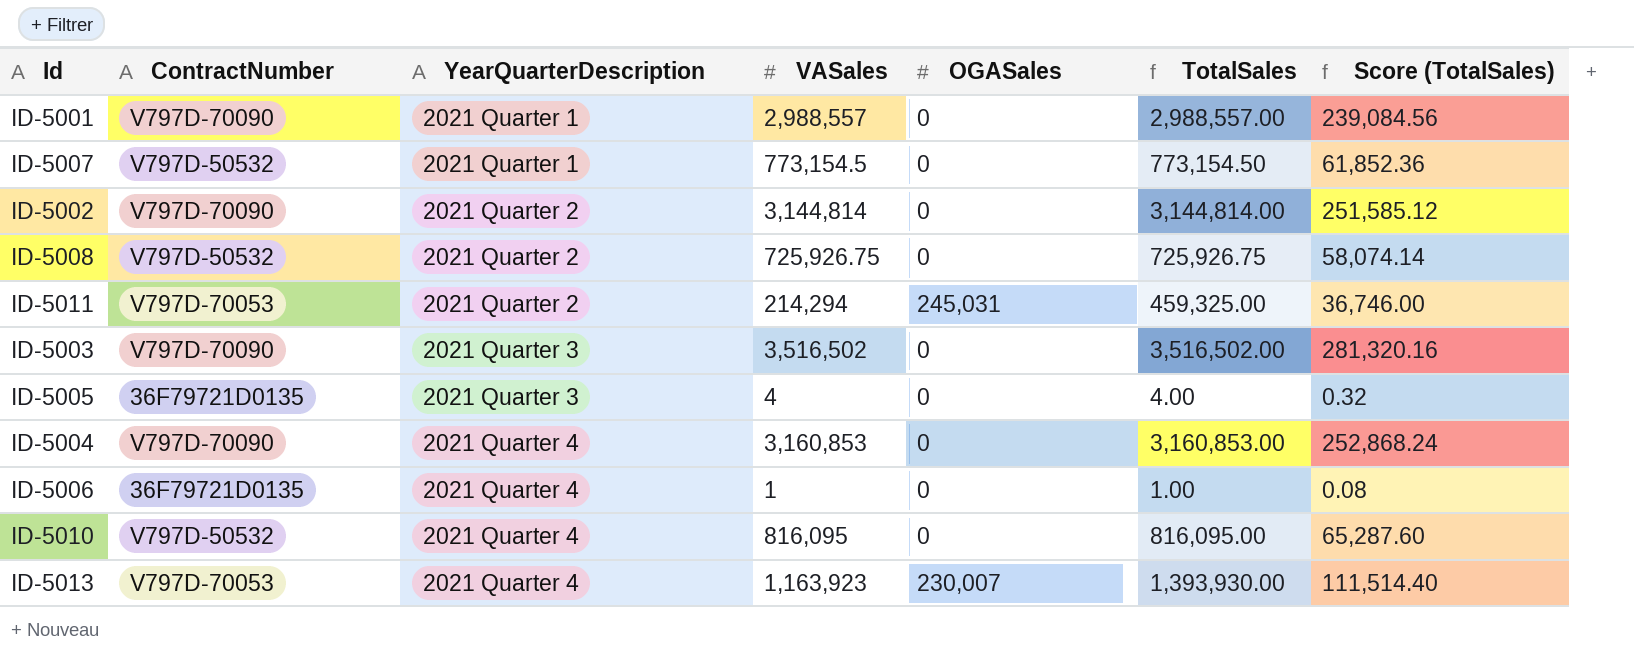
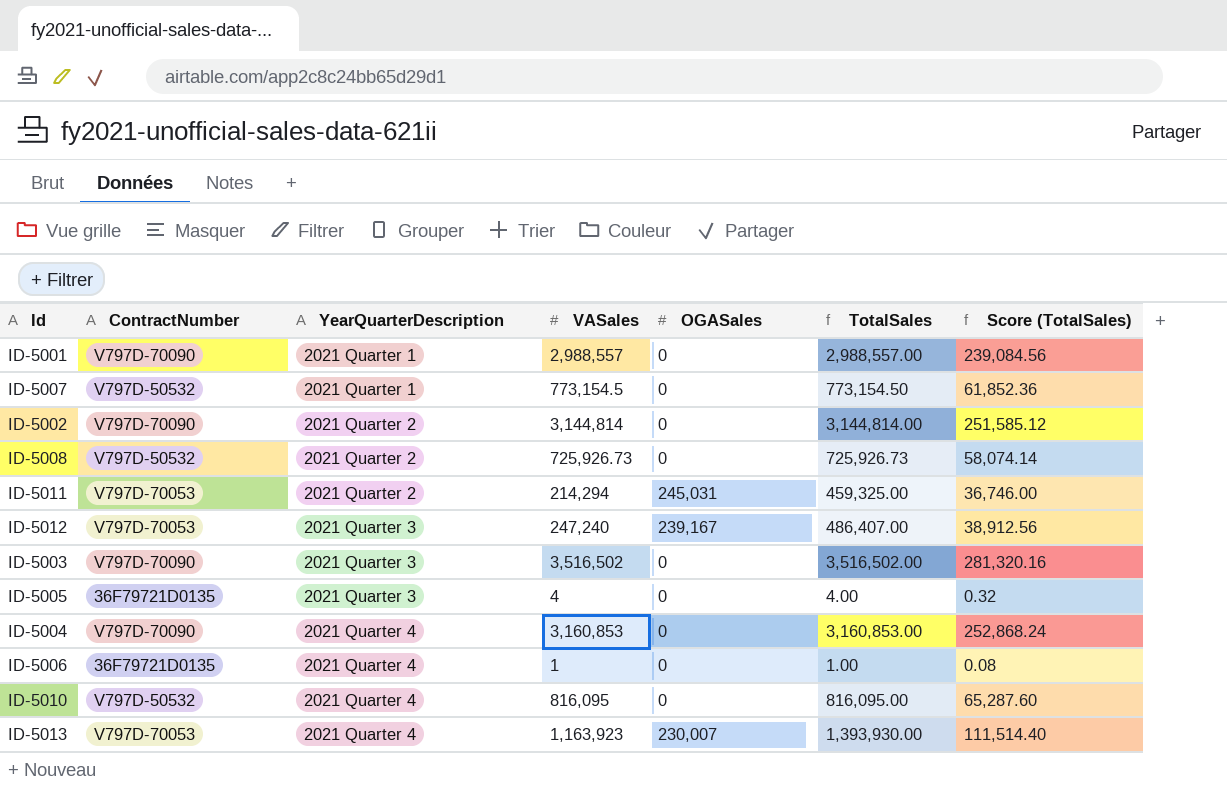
ID-5008 | VASales: 725,926.75 -> 725,926.73
ID-5008 | TotalSales: 725,926.75 -> 725,926.73
row ID-5012: none -> V797D-70053 | 2021 Quarter 3 | 247,240 | 239,167 | 486,407.00 | 38,912.56

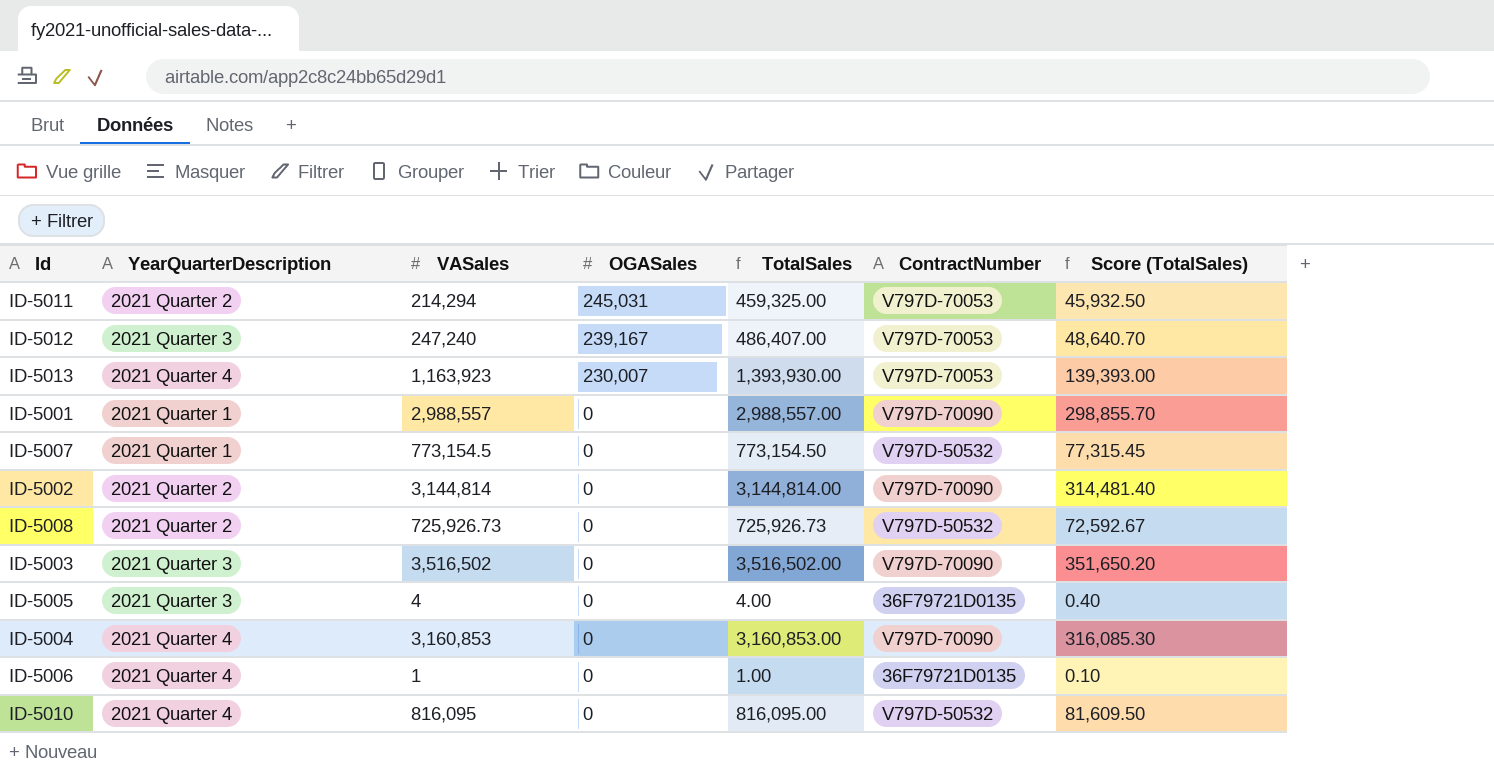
row order: YearQuarterDescription ascending -> OGASales descending
column ContractNumber | position: 2 -> 6
column Score (TotalSales) | formula: [TotalSales] * 0.08 -> [TotalSales] * 0.1

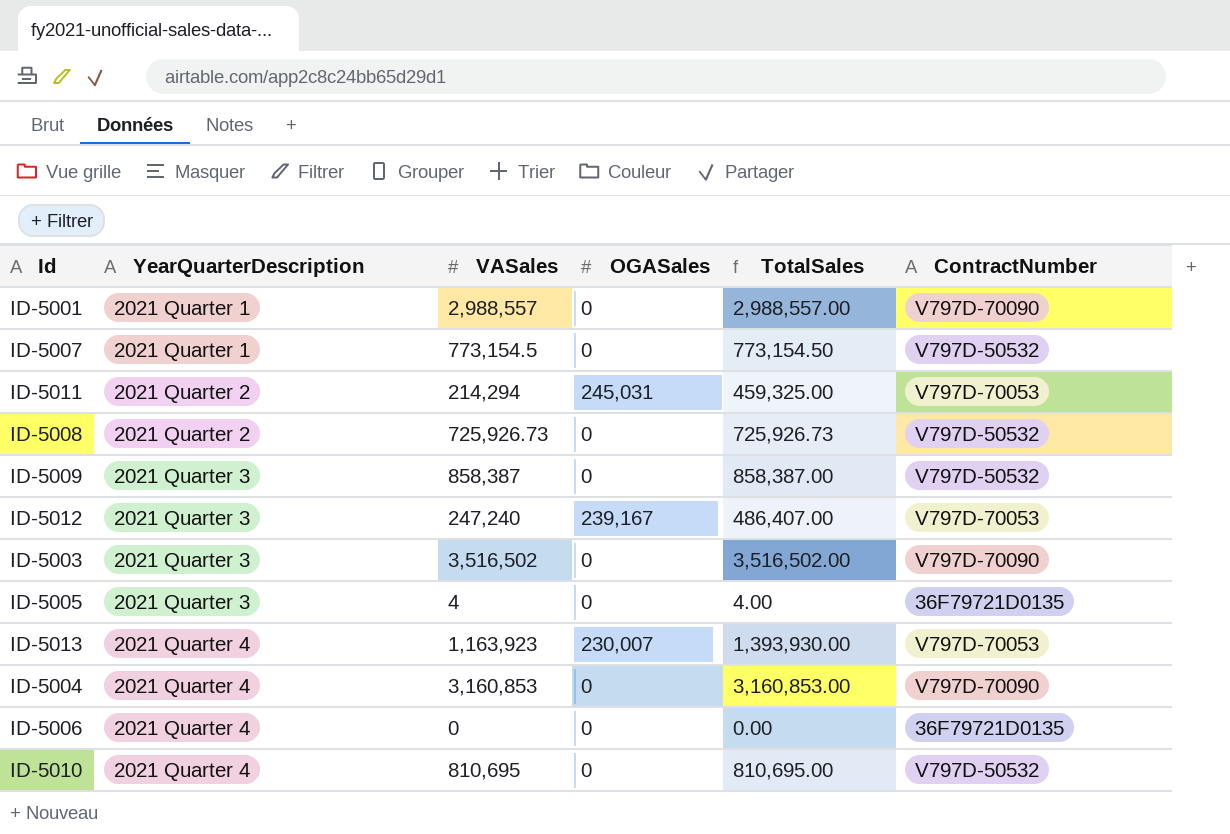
row order: OGASales descending -> YearQuarterDescription ascending
column Score (TotalSales) | formula: [TotalSales] * 0.1 -> none
row ID-5002: 2021 Quarter 2 | 3,144,814 | 0 | 3,144,814.00 | V797D-70090 | 314,481.40 -> none
row ID-5009: none -> 2021 Quarter 3 | 858,387 | 0 | 858,387.00 | V797D-50532
ID-5006 | VASales: 1 -> 0
ID-5006 | TotalSales: 1.00 -> 0.00
ID-5010 | VASales: 816,095 -> 810,695
ID-5010 | TotalSales: 816,095.00 -> 810,695.00

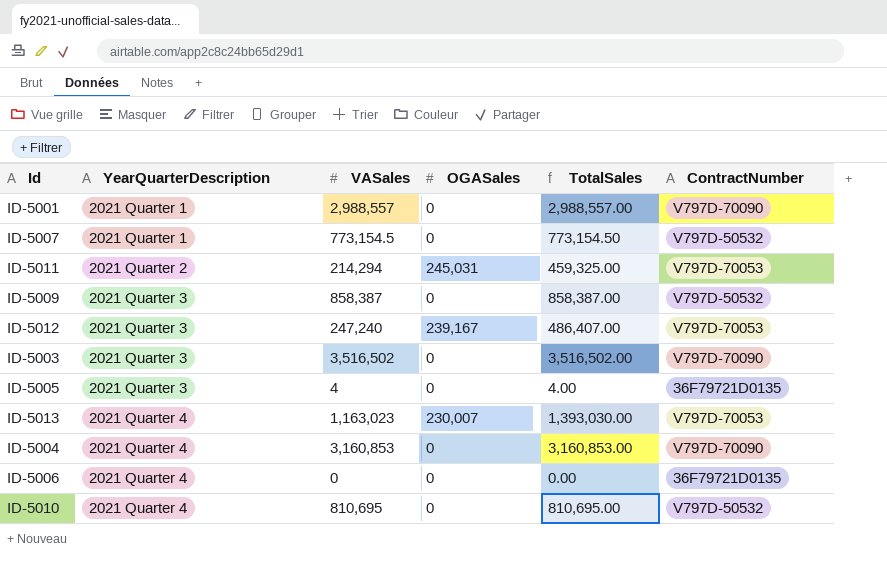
row ID-5008: 2021 Quarter 2 | 725,926.73 | 0 | 725,926.73 | V797D-50532 -> none
ID-5013 | VASales: 1,163,923 -> 1,163,023
ID-5013 | TotalSales: 1,393,930.00 -> 1,393,030.00

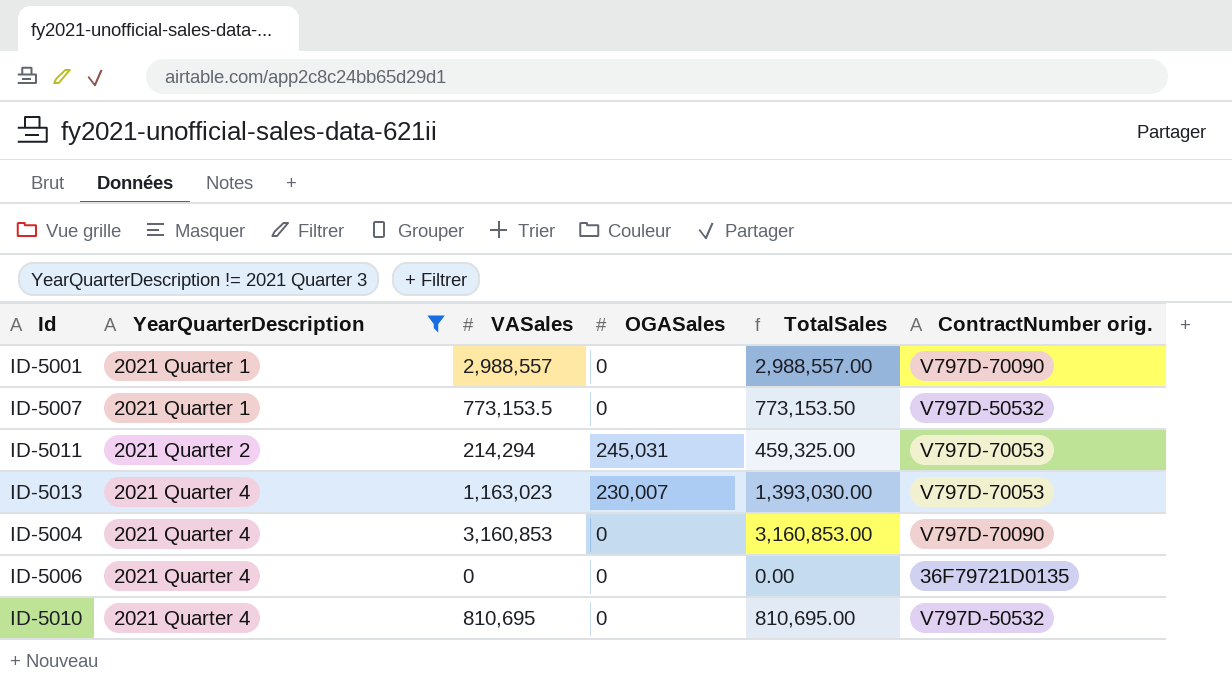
filter: none -> YearQuarterDescription != 2021 Quarter 3
column name: ContractNumber -> ContractNumber orig.
ID-5007 | VASales: 773,154.5 -> 773,153.5
ID-5007 | TotalSales: 773,154.50 -> 773,153.50

